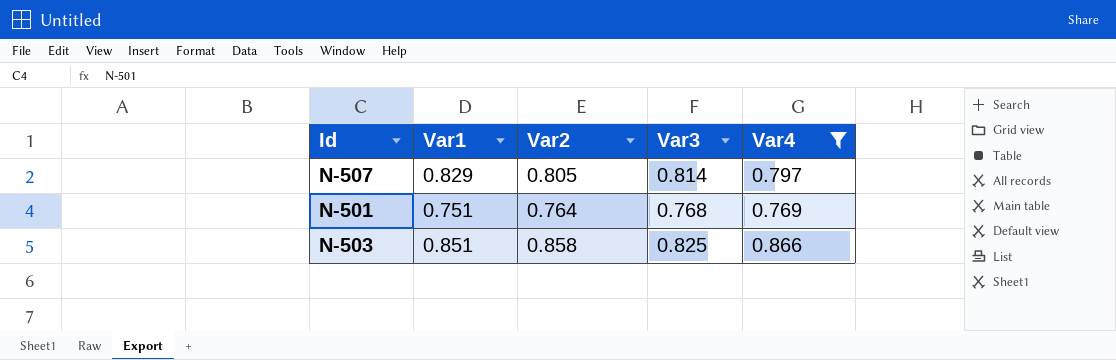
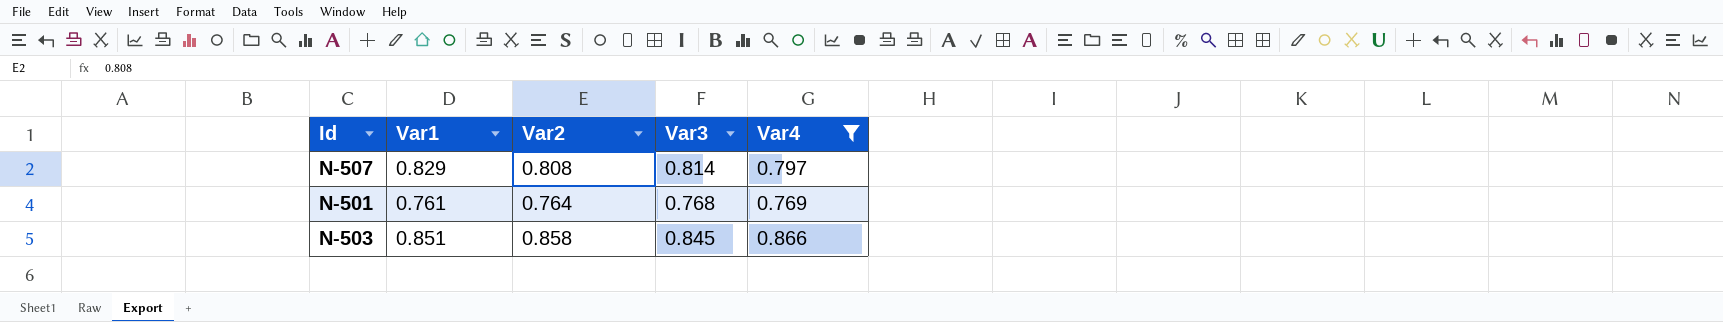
N-507 | Var2: 0.805 -> 0.808
N-501 | Var1: 0.751 -> 0.761
N-503 | Var3: 0.825 -> 0.845

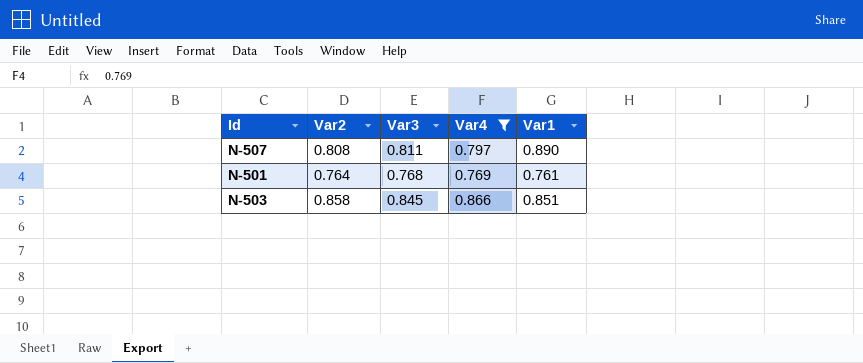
column Var1 | position: 2 -> 5
N-507 | Var3: 0.814 -> 0.811
N-507 | Var1: 0.829 -> 0.890

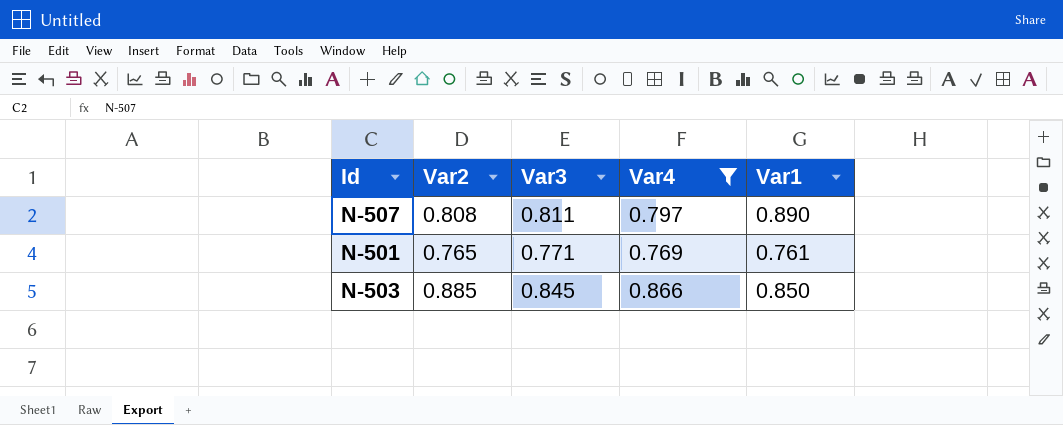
N-501 | Var2: 0.764 -> 0.765
N-501 | Var3: 0.768 -> 0.771
N-503 | Var2: 0.858 -> 0.885
N-503 | Var1: 0.851 -> 0.850

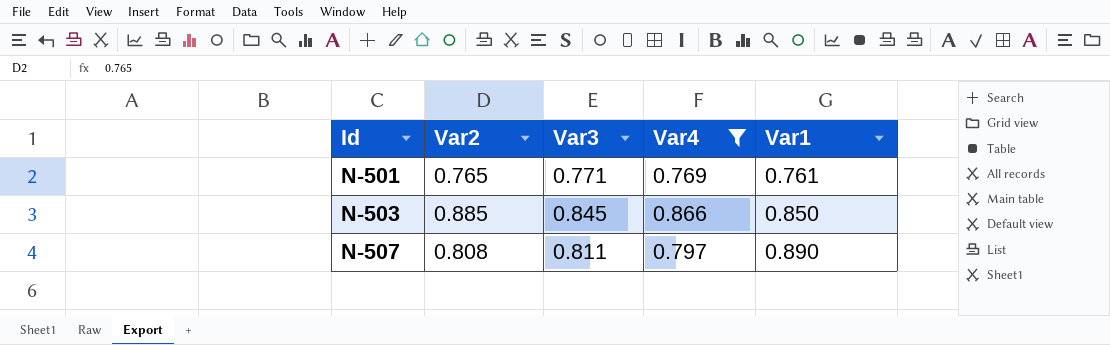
row order: none -> Id ascending

